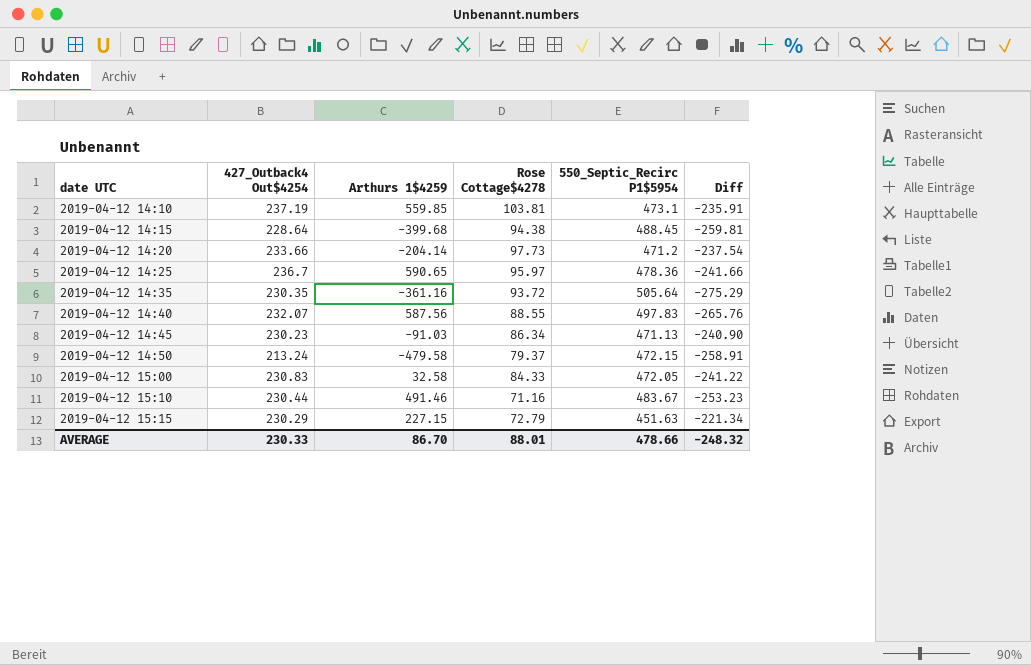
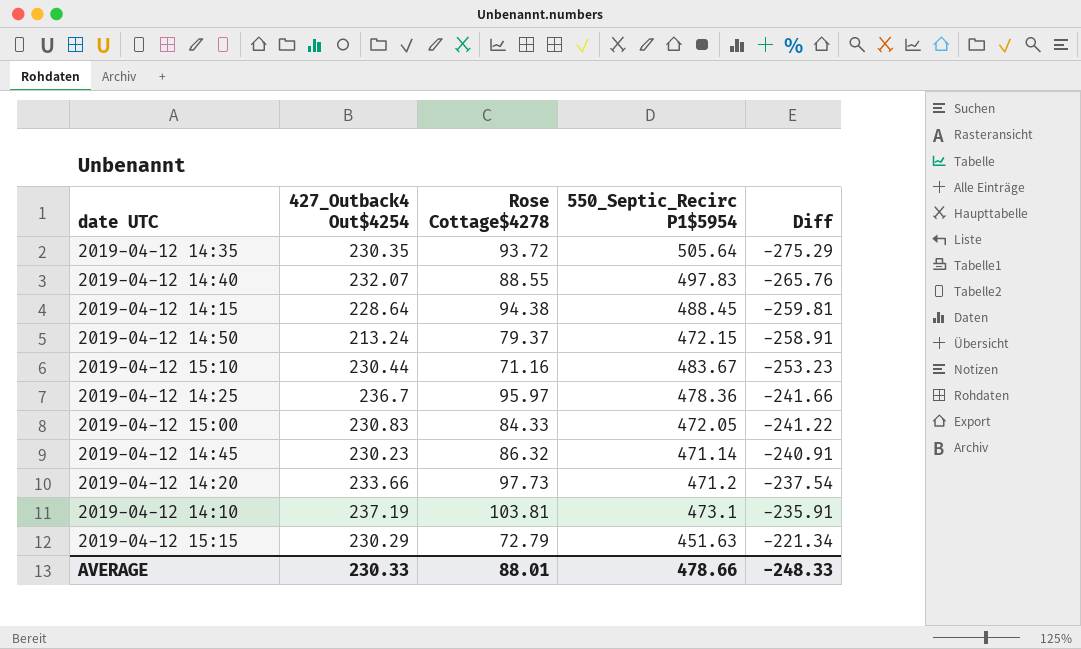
row order: date UTC ascending -> Diff ascending
column Arthurs 1$4259 | position: 3 -> none
2019-04-12 14:45 | Rose Cottage$4278: 86.34 -> 86.32
2019-04-12 14:45 | 550_Septic_Recirc P1$5954: 471.13 -> 471.14
2019-04-12 14:45 | Diff: -240.90 -> -240.91
AVERAGE | Diff: -248.32 -> -248.33

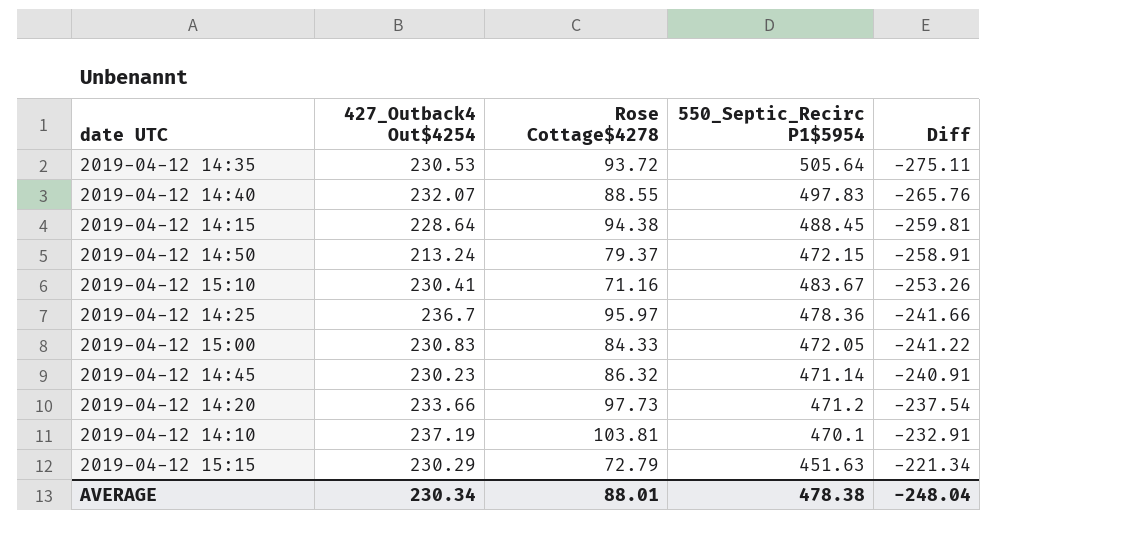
2019-04-12 14:35 | 427_Outback4 Out$4254: 230.35 -> 230.53
2019-04-12 14:35 | Diff: -275.29 -> -275.11
2019-04-12 15:10 | 427_Outback4 Out$4254: 230.44 -> 230.41
2019-04-12 15:10 | Diff: -253.23 -> -253.26
2019-04-12 14:10 | 550_Septic_Recirc P1$5954: 473.1 -> 470.1
2019-04-12 14:10 | Diff: -235.91 -> -232.91
AVERAGE | 427_Outback4 Out$4254: 230.33 -> 230.34
AVERAGE | 550_Septic_Recirc P1$5954: 478.66 -> 478.38
AVERAGE | Diff: -248.33 -> -248.04

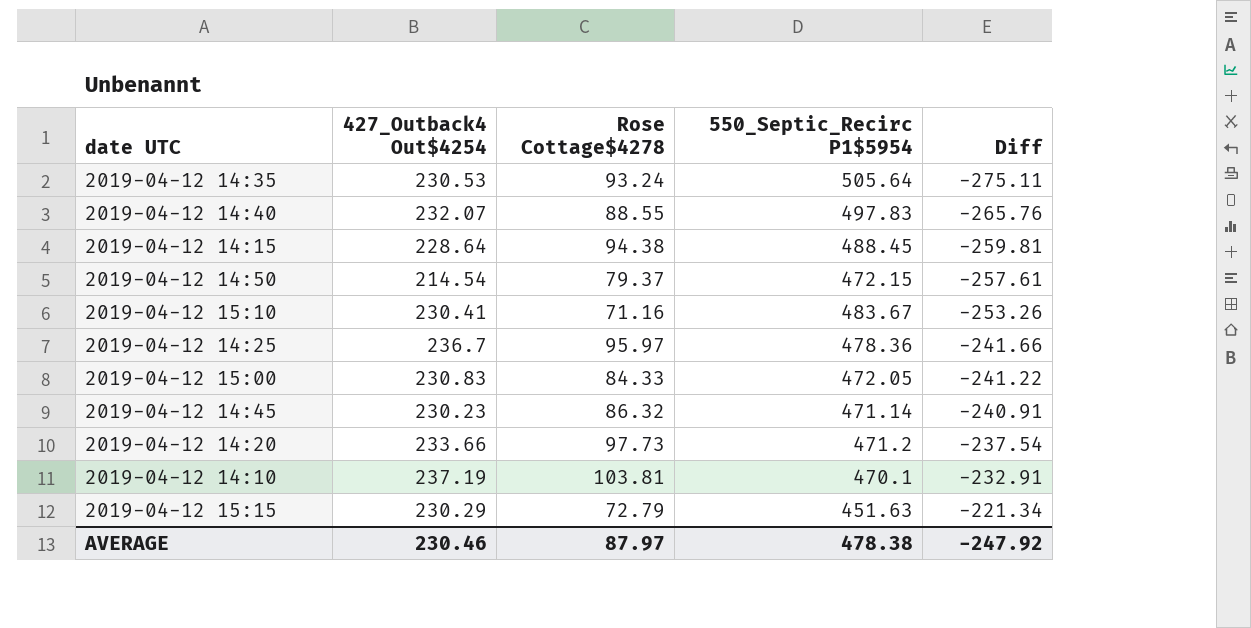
2019-04-12 14:35 | Rose Cottage$4278: 93.72 -> 93.24
2019-04-12 14:50 | 427_Outback4 Out$4254: 213.24 -> 214.54
2019-04-12 14:50 | Diff: -258.91 -> -257.61
AVERAGE | 427_Outback4 Out$4254: 230.34 -> 230.46
AVERAGE | Rose Cottage$4278: 88.01 -> 87.97
AVERAGE | Diff: -248.04 -> -247.92

